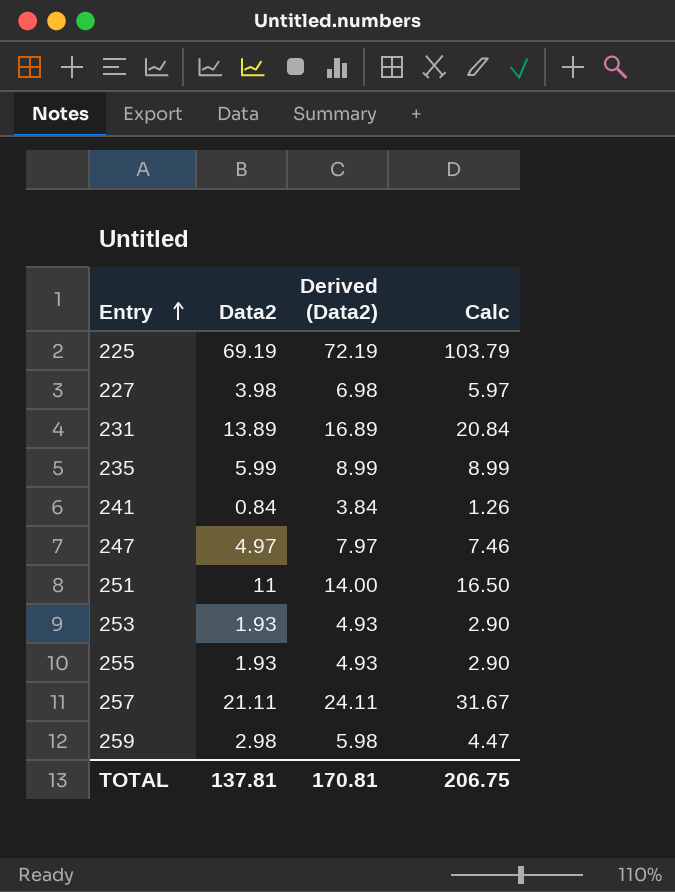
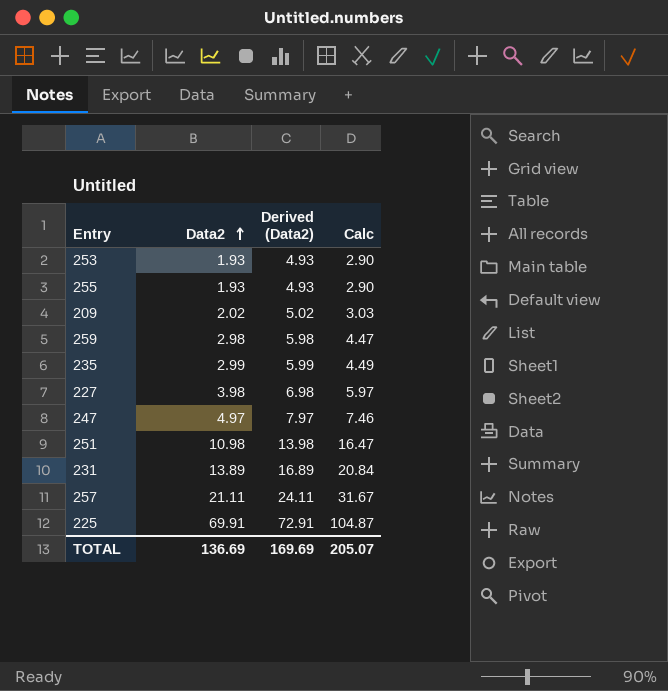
row order: Entry ascending -> Data2 ascending
row 241: 0.84 | 3.84 | 1.26 -> none
row 209: none -> 2.02 | 5.02 | 3.03
235 | Data2: 5.99 -> 2.99
235 | Derived (Data2): 8.99 -> 5.99
235 | Calc: 8.99 -> 4.49
251 | Data2: 11 -> 10.98
251 | Derived (Data2): 14.00 -> 13.98
251 | Calc: 16.50 -> 16.47
225 | Data2: 69.19 -> 69.91
225 | Derived (Data2): 72.19 -> 72.91
225 | Calc: 103.79 -> 104.87
TOTAL | Data2: 137.81 -> 136.69
TOTAL | Derived (Data2): 170.81 -> 169.69
TOTAL | Calc: 206.75 -> 205.07

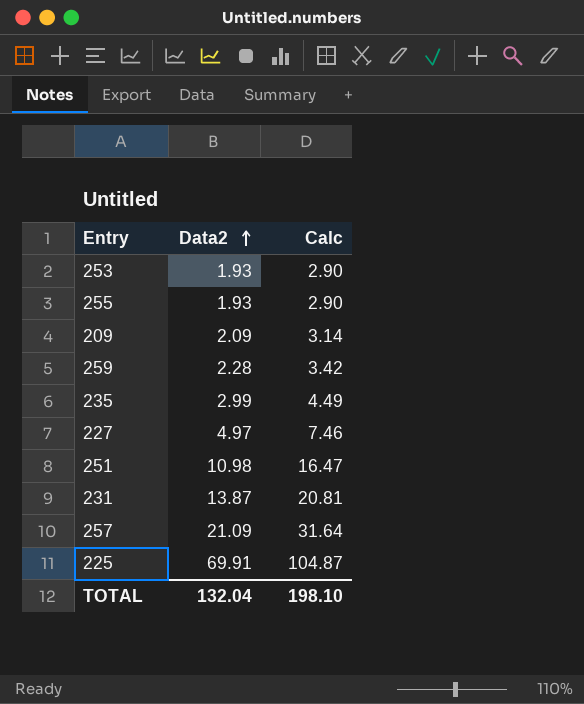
column Derived (Data2) | formula: [Data2] + 3 -> none
row 247: 4.97 | 7.97 | 7.46 -> none
209 | Data2: 2.02 -> 2.09
209 | Calc: 3.03 -> 3.14
259 | Data2: 2.98 -> 2.28
259 | Calc: 4.47 -> 3.42
227 | Data2: 3.98 -> 4.97
227 | Calc: 5.97 -> 7.46
231 | Data2: 13.89 -> 13.87
231 | Calc: 20.84 -> 20.81
257 | Data2: 21.11 -> 21.09
257 | Calc: 31.67 -> 31.64
TOTAL | Data2: 136.69 -> 132.04
TOTAL | Calc: 205.07 -> 198.10

